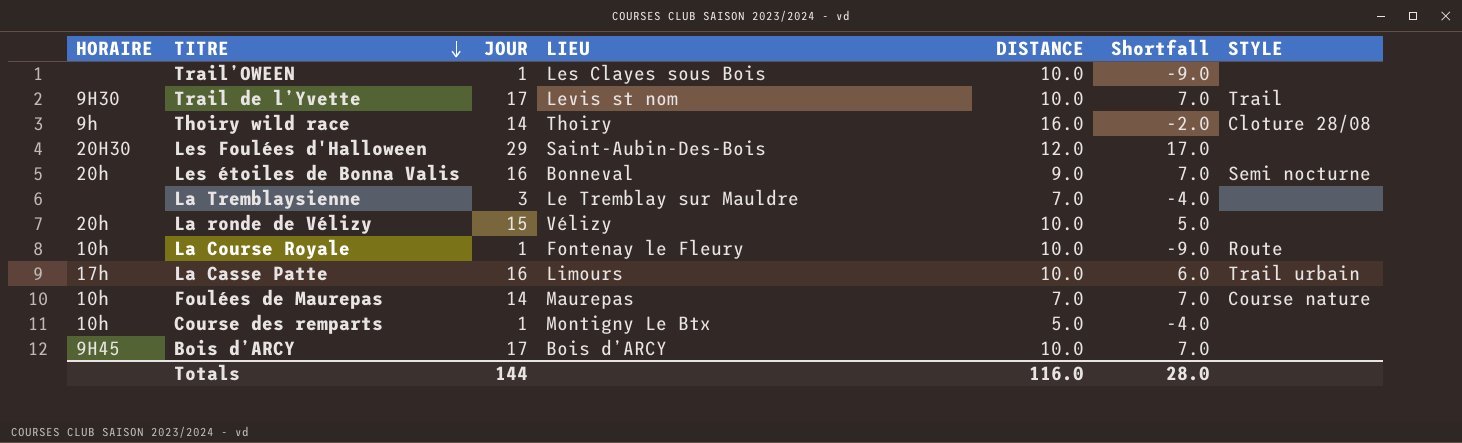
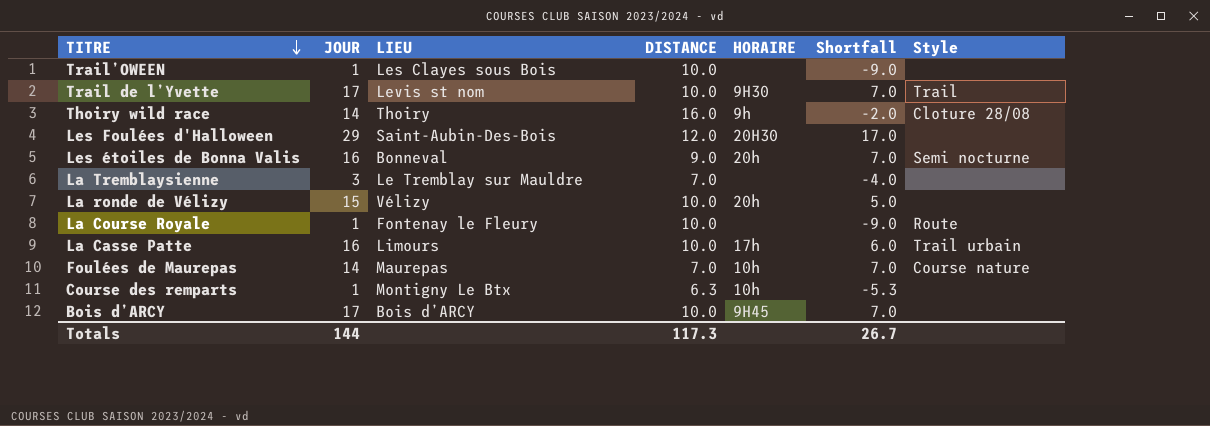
column HORAIRE | position: 1 -> 5
column name: STYLE -> Style
La Course Royale | HORAIRE: 10h -> none
Course des remparts | DISTANCE: 5.0 -> 6.3
Course des remparts | Shortfall: -4.0 -> -5.3
Totals | DISTANCE: 116.0 -> 117.3
Totals | Shortfall: 28.0 -> 26.7

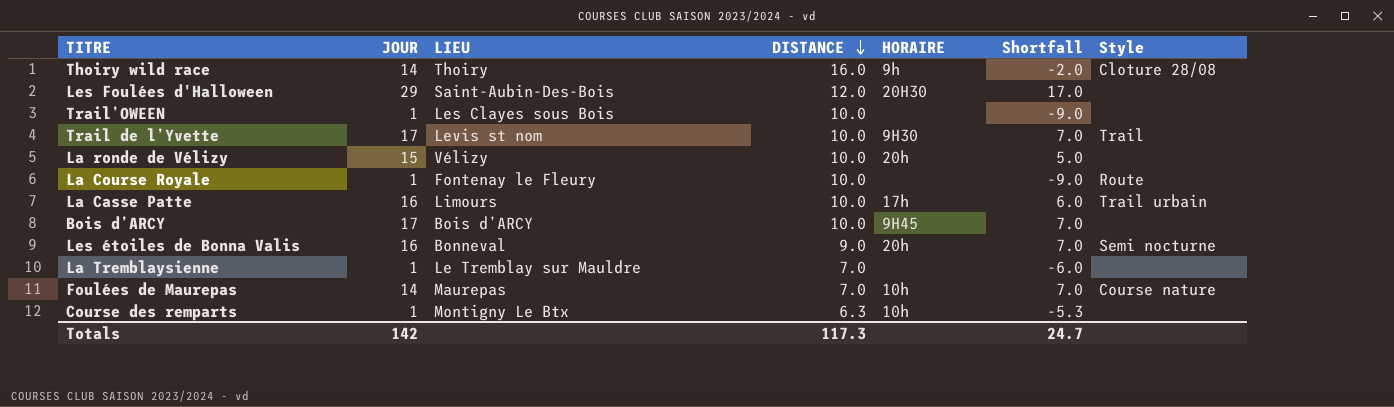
row order: TITRE descending -> DISTANCE descending
La Tremblaysienne | JOUR: 3 -> 1
La Tremblaysienne | Shortfall: -4.0 -> -6.0
Totals | JOUR: 144 -> 142
Totals | Shortfall: 26.7 -> 24.7

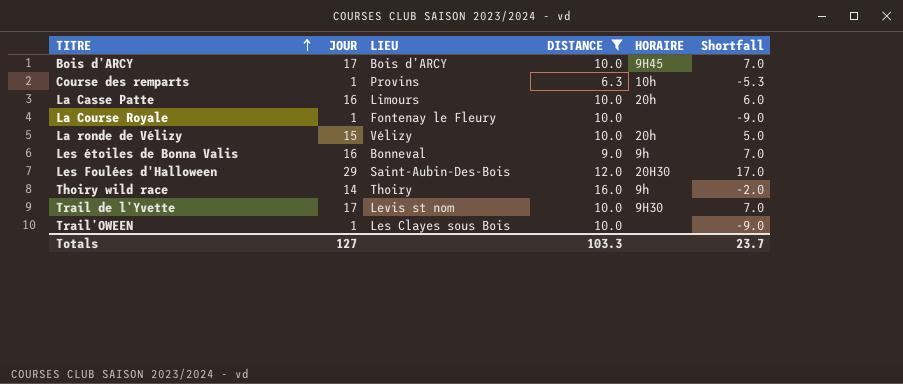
filter: none -> DISTANCE != 7.0
row order: DISTANCE descending -> TITRE ascending
column Style | position: 7 -> none
Course des remparts | LIEU: Montigny Le Btx -> Provins
La Casse Patte | HORAIRE: 17h -> 20h
Les étoiles de Bonna Valis | HORAIRE: 20h -> 9h
Totals | JOUR: 142 -> 127
Totals | DISTANCE: 117.3 -> 103.3
Totals | Shortfall: 24.7 -> 23.7

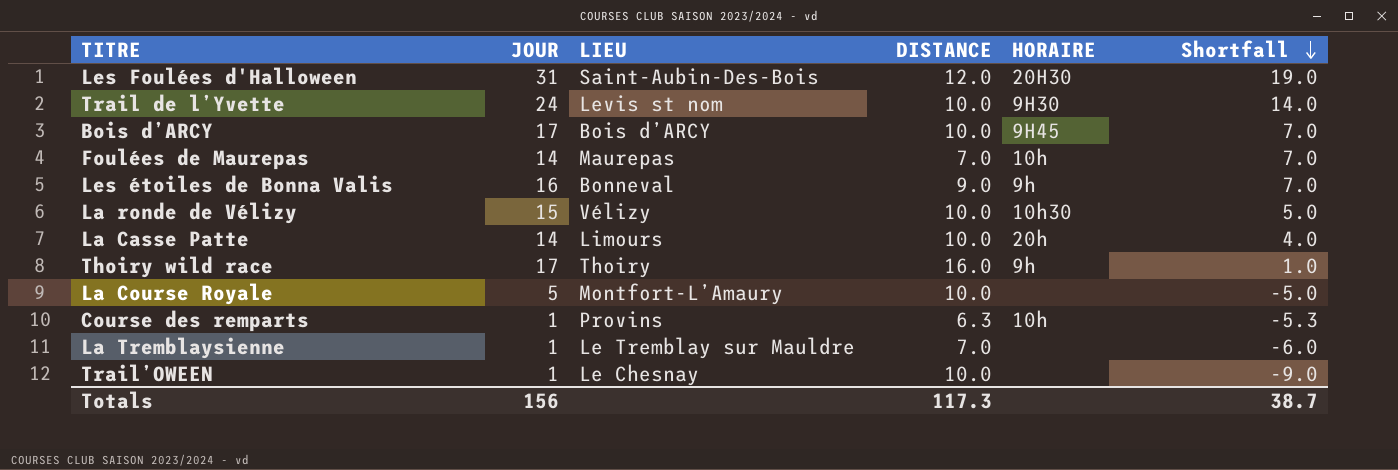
filter: DISTANCE != 7.0 -> none
row order: TITRE ascending -> Shortfall descending
Les Foulées d'Halloween | JOUR: 29 -> 31
Les Foulées d'Halloween | Shortfall: 17.0 -> 19.0
Trail de l’Yvette | JOUR: 17 -> 24
Trail de l’Yvette | Shortfall: 7.0 -> 14.0
La ronde de Vélizy | HORAIRE: 20h -> 10h30
La Casse Patte | JOUR: 16 -> 14
La Casse Patte | Shortfall: 6.0 -> 4.0
Thoiry wild race | JOUR: 14 -> 17
Thoiry wild race | Shortfall: -2.0 -> 1.0
La Course Royale | JOUR: 1 -> 5
La Course Royale | LIEU: Fontenay le Fleury -> Montfort-L’Amaury
La Course Royale | Shortfall: -9.0 -> -5.0
Trail’OWEEN | LIEU: Les Clayes sous Bois -> Le Chesnay
Totals | JOUR: 127 -> 156
Totals | DISTANCE: 103.3 -> 117.3
Totals | Shortfall: 23.7 -> 38.7

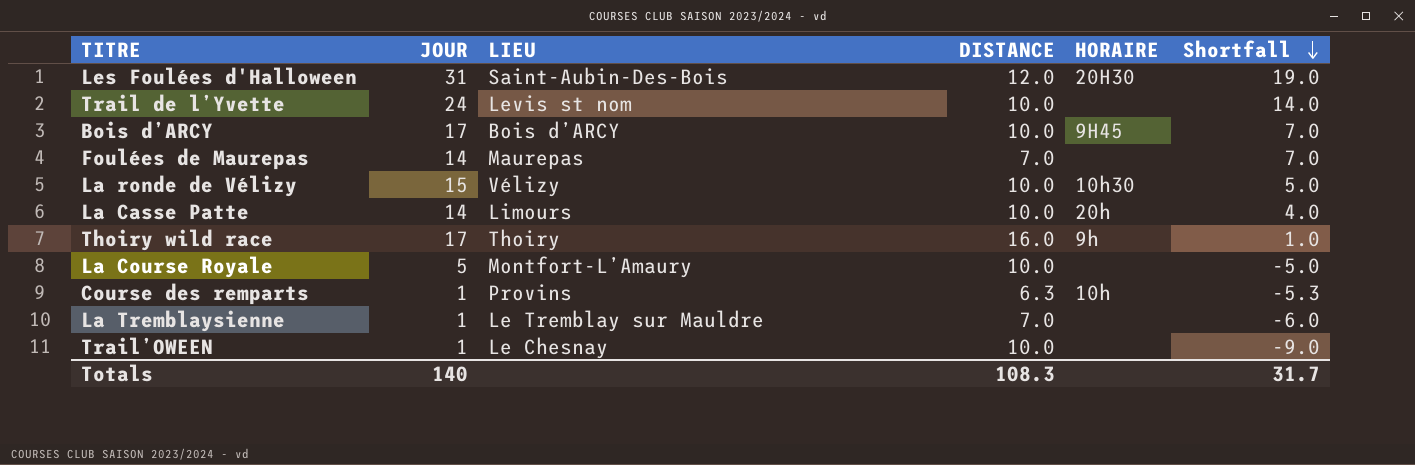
row Les étoiles de Bonna Valis: 16 | Bonneval | 9.0 | 9h | 7.0 -> none
Trail de l’Yvette | HORAIRE: 9H30 -> none
Foulées de Maurepas | HORAIRE: 10h -> none
Totals | JOUR: 156 -> 140
Totals | DISTANCE: 117.3 -> 108.3
Totals | Shortfall: 38.7 -> 31.7

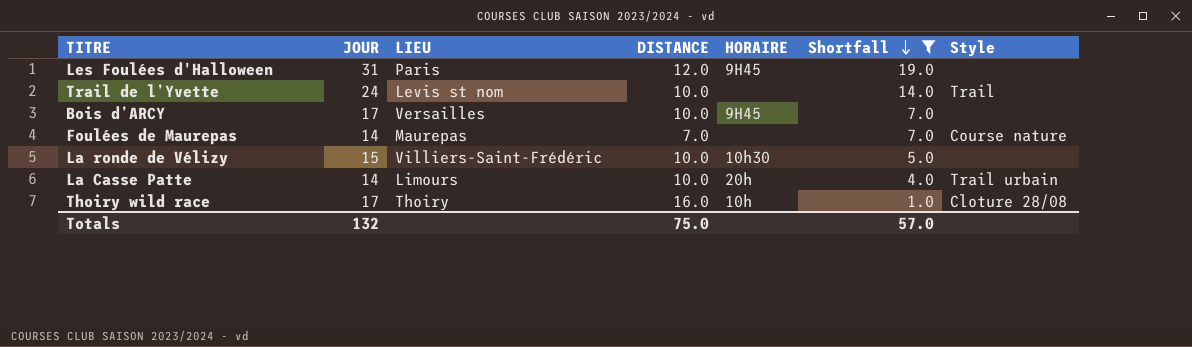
filter: none -> Shortfall >= 1.0
column Style | position: none -> 7
Les Foulées d'Halloween | LIEU: Saint-Aubin-Des-Bois -> Paris
Les Foulées d'Halloween | HORAIRE: 20H30 -> 9H45
Bois d’ARCY | LIEU: Bois d’ARCY -> Versailles
La ronde de Vélizy | LIEU: Vélizy -> Villiers-Saint-Frédéric
Thoiry wild race | HORAIRE: 9h -> 10h
Totals | JOUR: 140 -> 132
Totals | DISTANCE: 108.3 -> 75.0
Totals | Shortfall: 31.7 -> 57.0

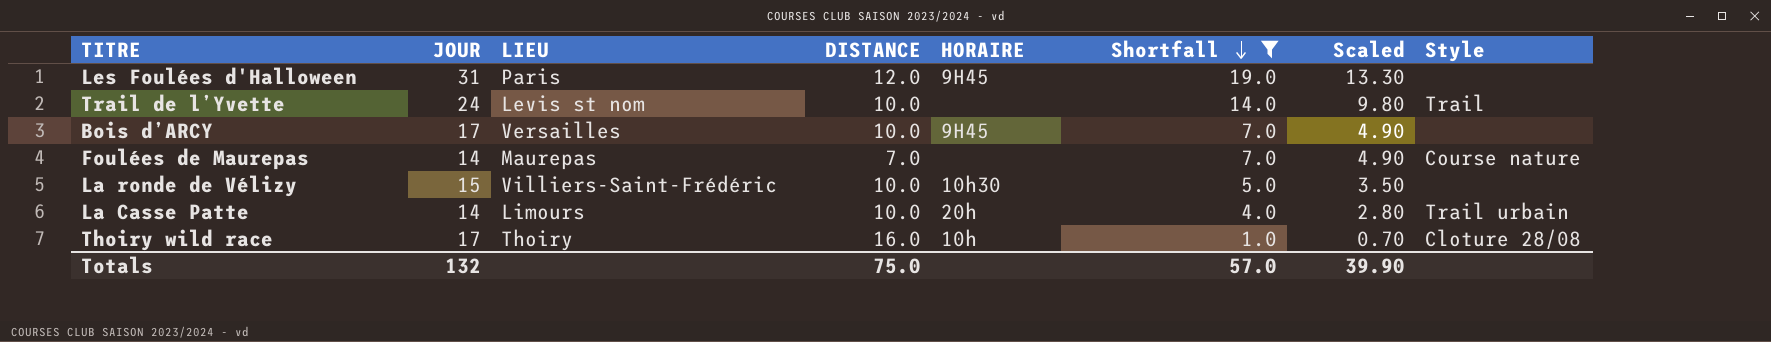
column Scaled | formula: none -> [Shortfall] * 0.7

